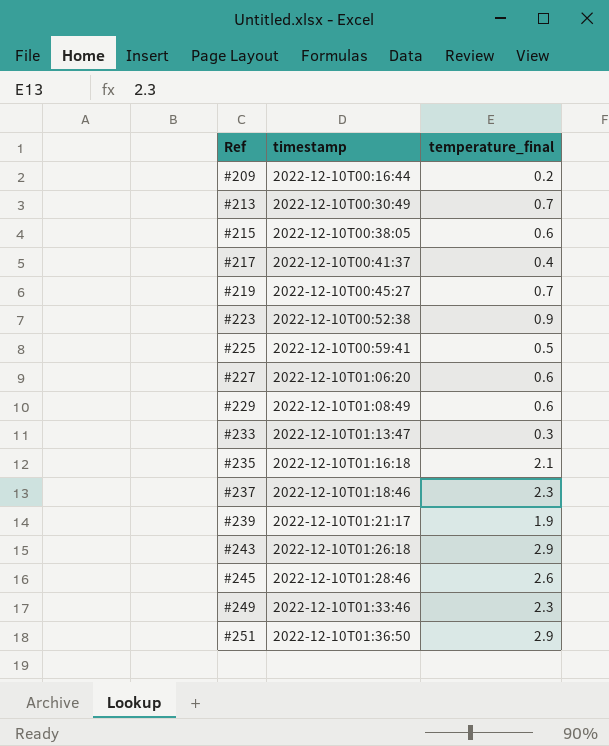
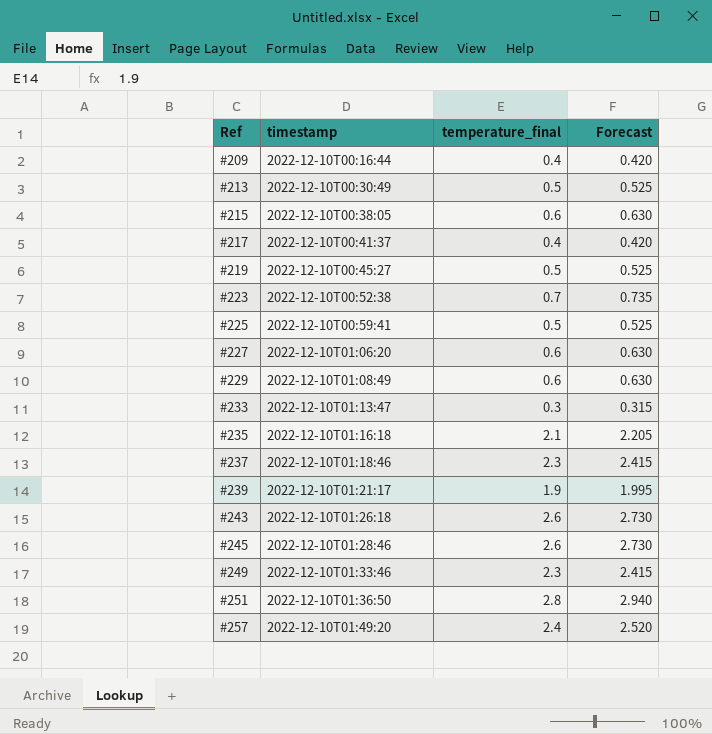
column Forecast | formula: none -> [temperature_final] * 1.05
#209 | temperature_final: 0.2 -> 0.4
#213 | temperature_final: 0.7 -> 0.5
#219 | temperature_final: 0.7 -> 0.5
#223 | temperature_final: 0.9 -> 0.7
#243 | temperature_final: 2.9 -> 2.6
#251 | temperature_final: 2.9 -> 2.8
row #257: none -> 2022-12-10T01:49:20 | 2.4 | 2.520

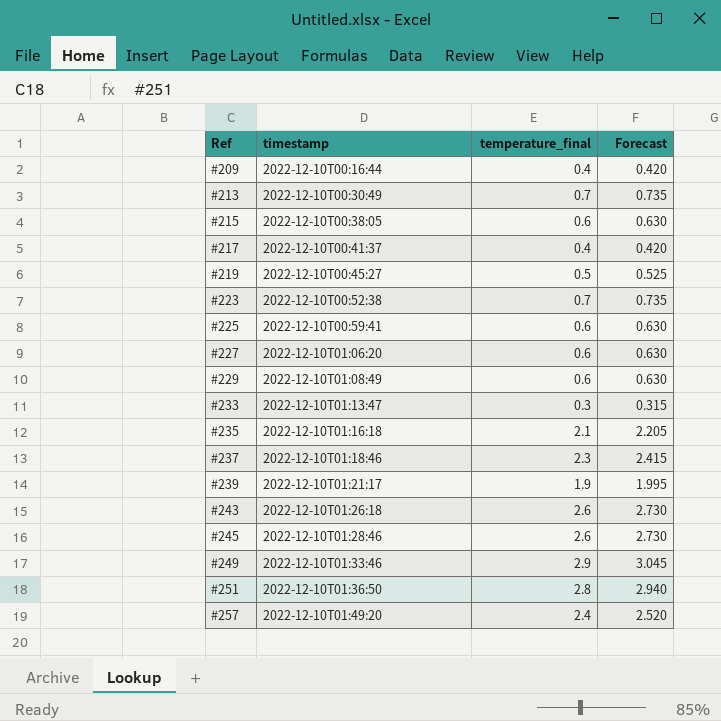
#213 | temperature_final: 0.5 -> 0.7
#213 | Forecast: 0.525 -> 0.735
#225 | temperature_final: 0.5 -> 0.6
#225 | Forecast: 0.525 -> 0.630
#249 | temperature_final: 2.3 -> 2.9
#249 | Forecast: 2.415 -> 3.045

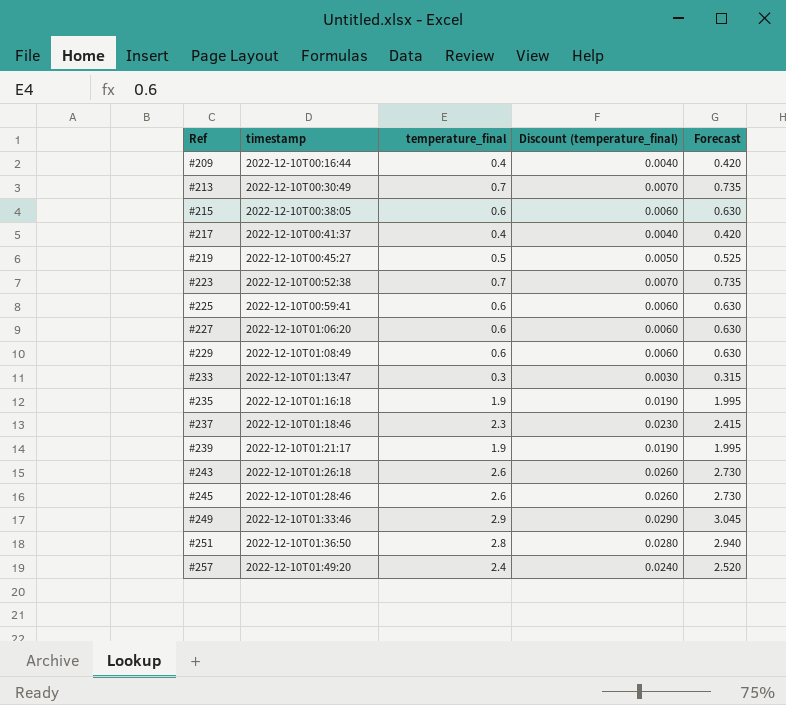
column Discount (temperature_final) | formula: none -> [temperature_final] * 0.01
#235 | temperature_final: 2.1 -> 1.9
#235 | Forecast: 2.205 -> 1.995

